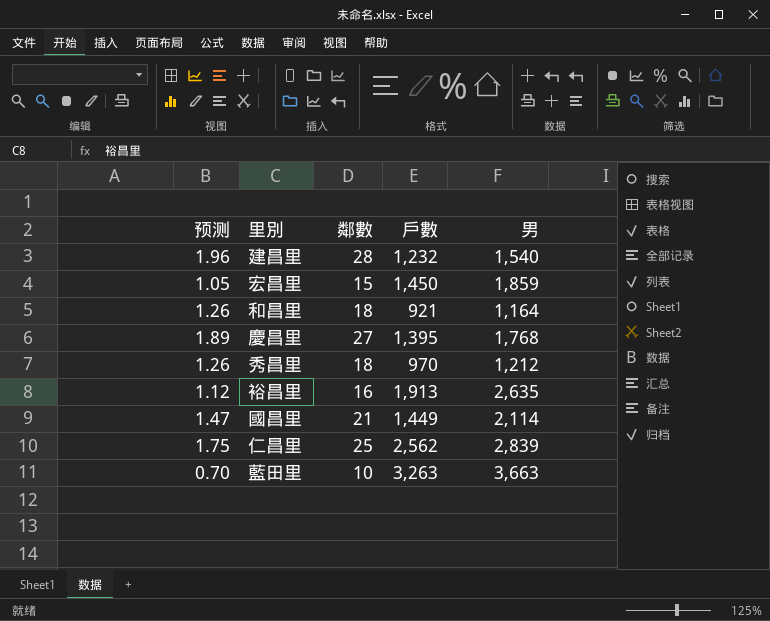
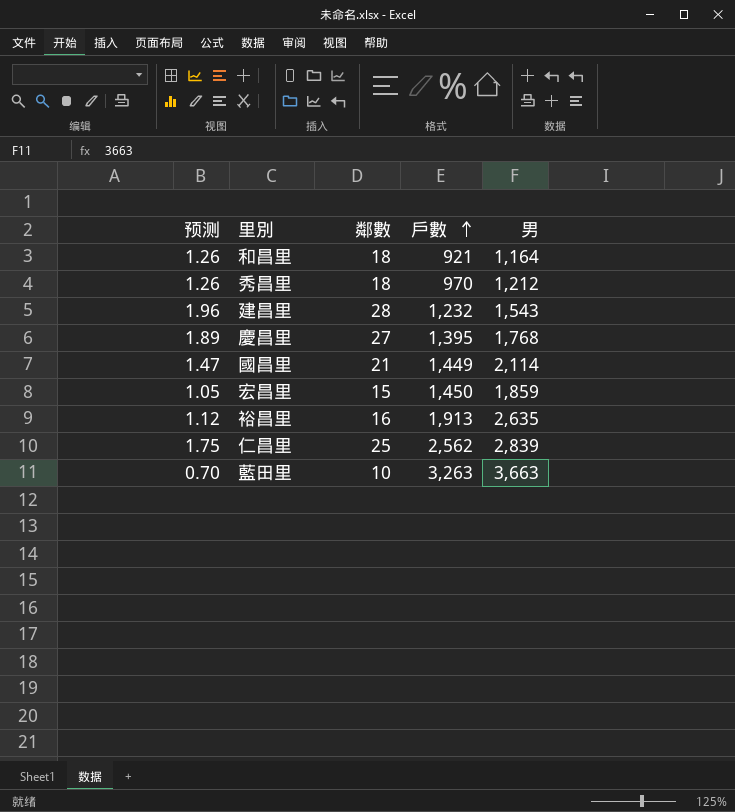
row order: none -> 戶數 ascending
建昌里 | 男: 1,540 -> 1,543

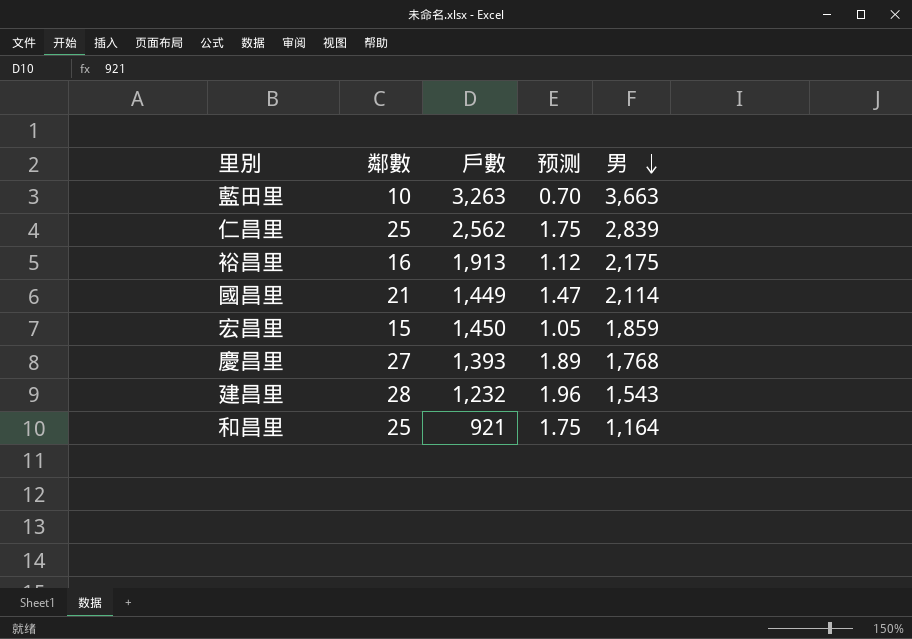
row order: 戶數 ascending -> 男 descending
column 预测 | position: 1 -> 4
row 秀昌里: 1.26 | 18 | 970 | 1,212 -> none
裕昌里 | 男: 2,635 -> 2,175
慶昌里 | 戶數: 1,395 -> 1,393
和昌里 | 鄰數: 18 -> 25
和昌里 | 预测: 1.26 -> 1.75

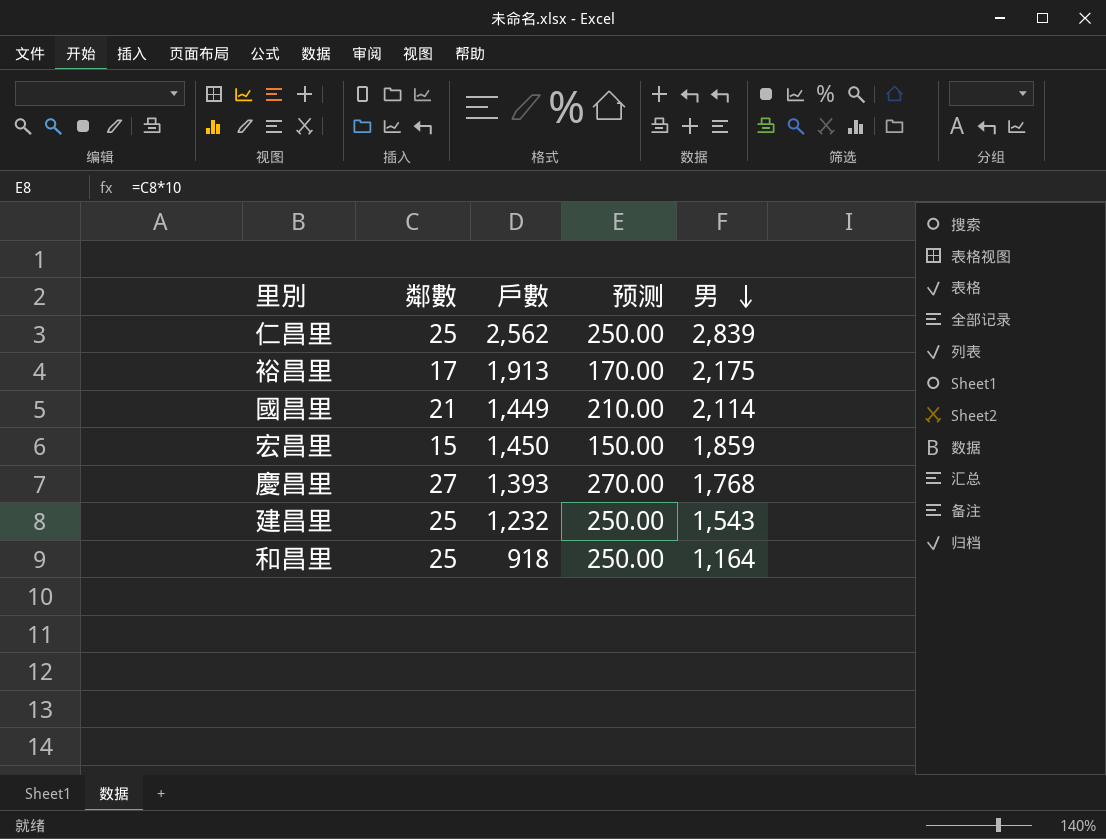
column 预测 | formula: [鄰數] * 0.07 -> [鄰數] * 10
row 藍田里: 10 | 3,263 | 0.70 | 3,663 -> none
裕昌里 | 鄰數: 16 -> 17
建昌里 | 鄰數: 28 -> 25
和昌里 | 戶數: 921 -> 918

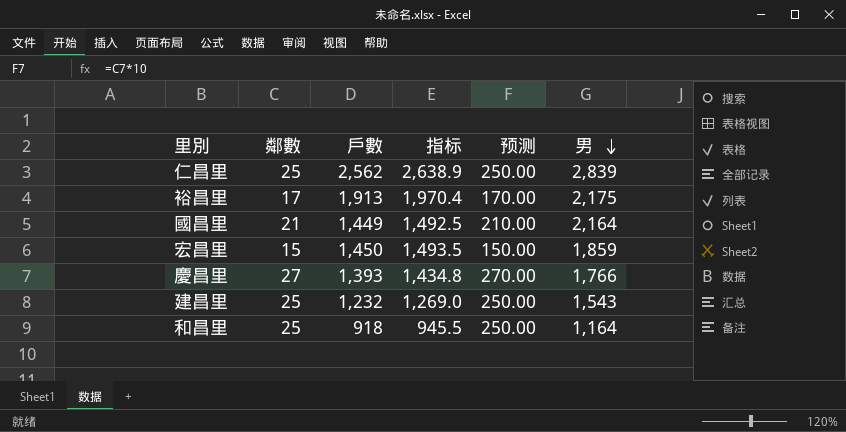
column 指标 | formula: none -> [戶數] * 1.03
國昌里 | 男: 2,114 -> 2,164
慶昌里 | 男: 1,768 -> 1,766

